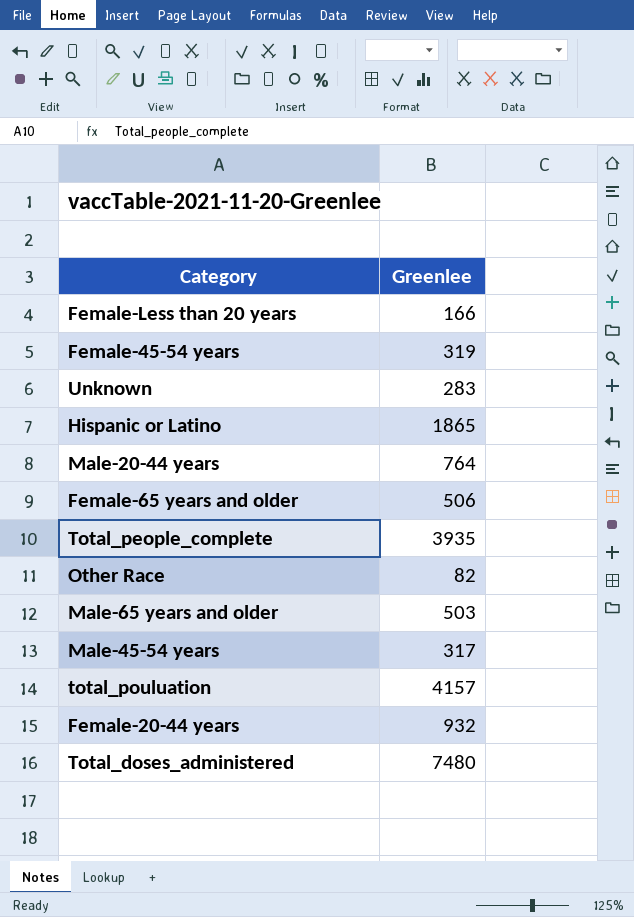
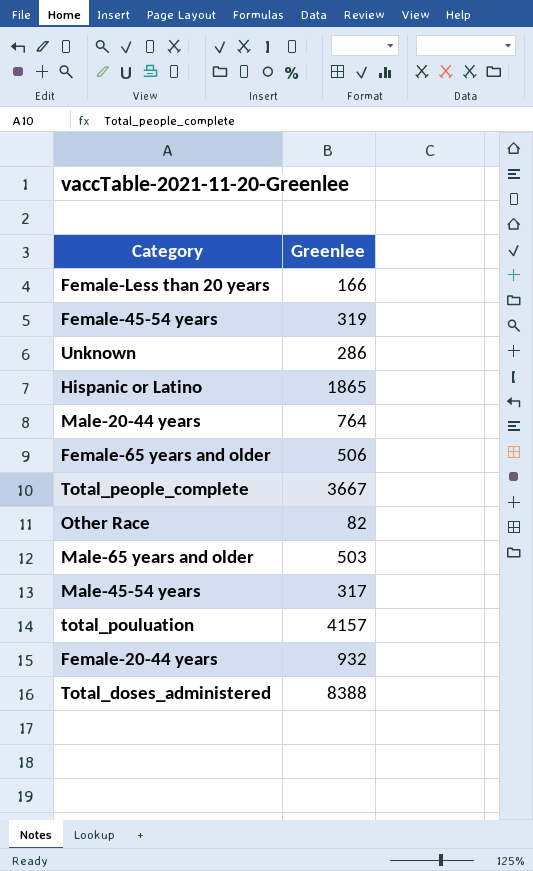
Unknown | Greenlee: 283 -> 286
Total_people_complete | Greenlee: 3935 -> 3667
Total_doses_administered | Greenlee: 7480 -> 8388

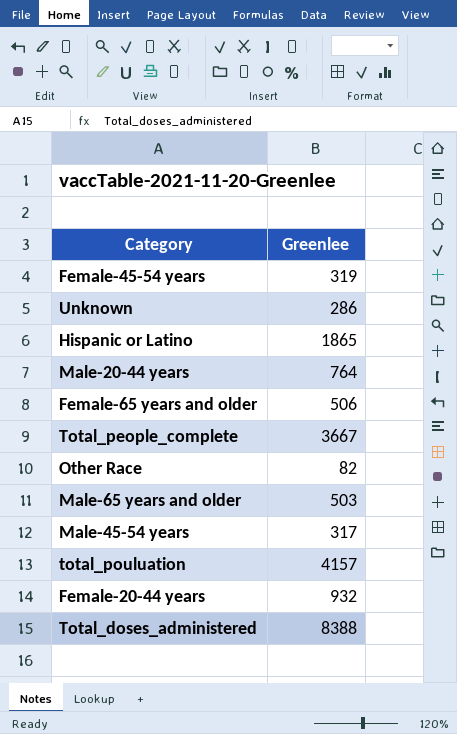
row Female-Less than 20 years: 166 -> none

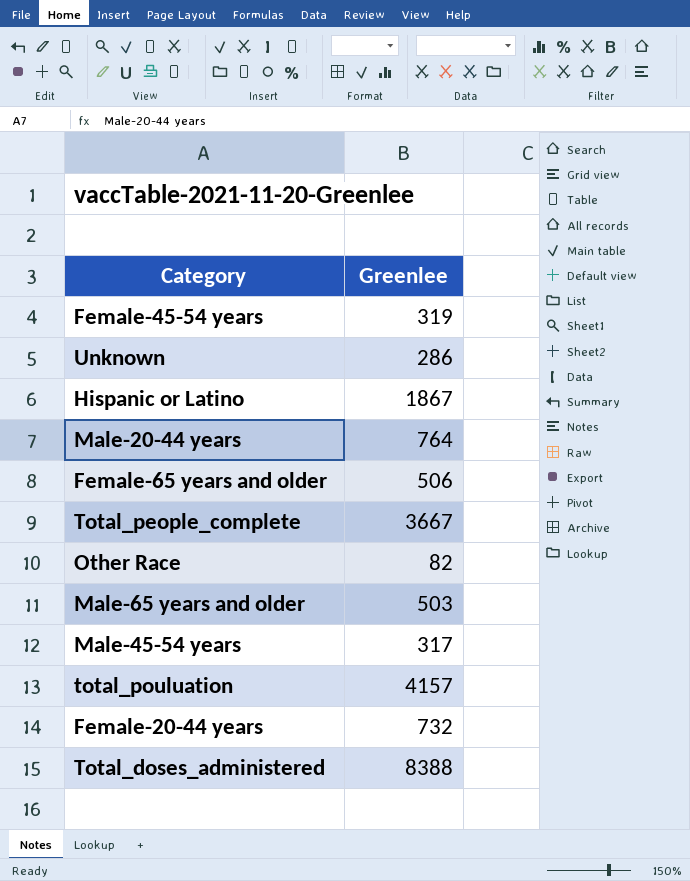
Hispanic or Latino | Greenlee: 1865 -> 1867
Female-20-44 years | Greenlee: 932 -> 732

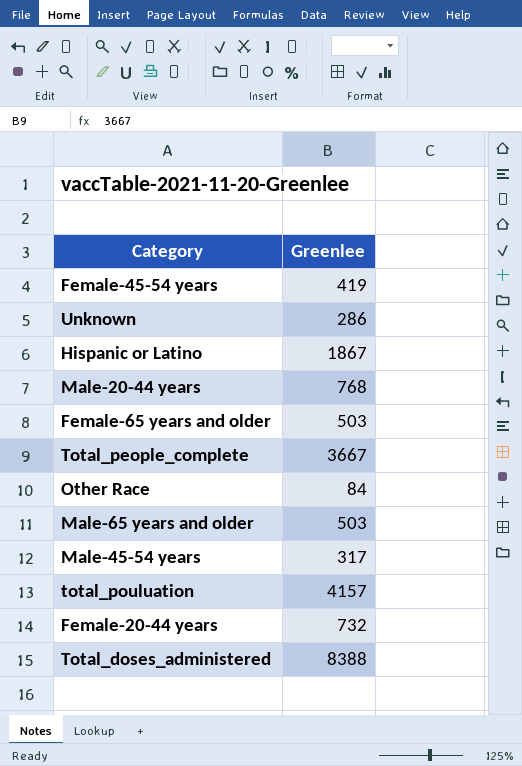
Female-45-54 years | Greenlee: 319 -> 419
Male-20-44 years | Greenlee: 764 -> 768
Female-65 years and older | Greenlee: 506 -> 503
Other Race | Greenlee: 82 -> 84

